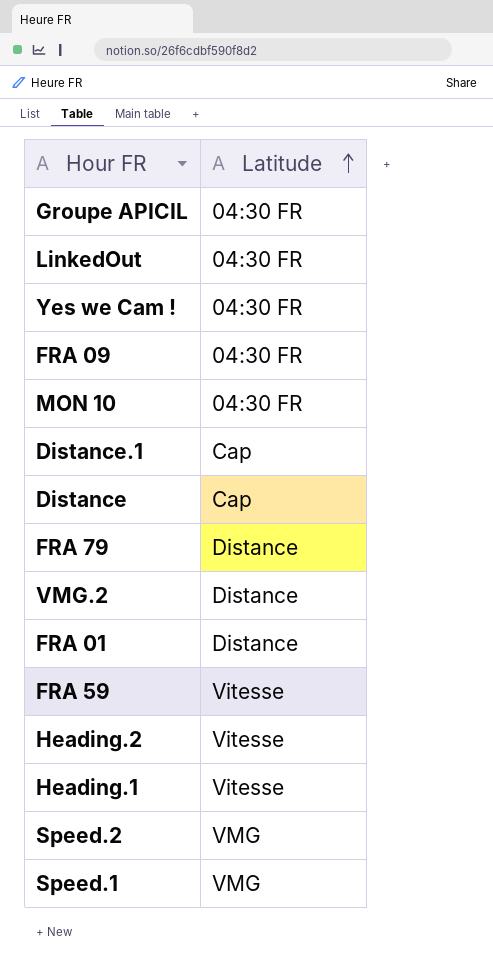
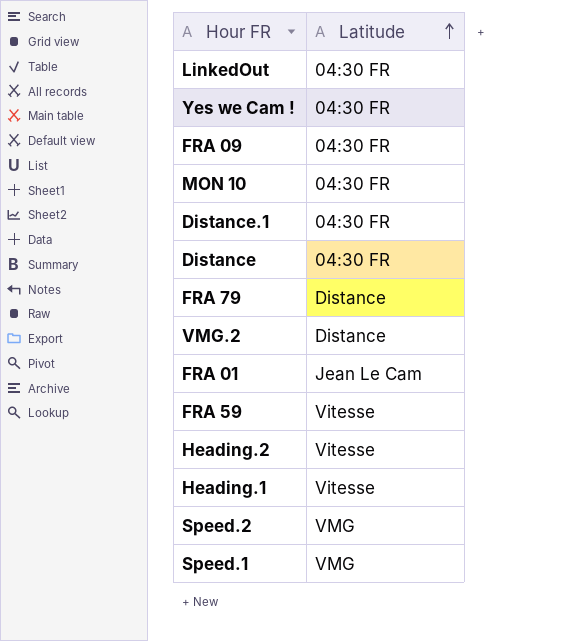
row Groupe APICIL: 04:30 FR -> none
Distance.1 | Latitude: Cap -> 04:30 FR
Distance | Latitude: Cap -> 04:30 FR
FRA 01 | Latitude: Distance -> Jean Le Cam

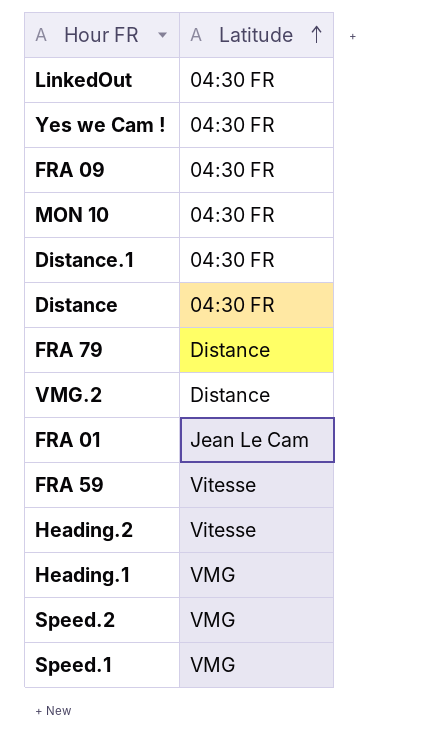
Heading.1 | Latitude: Vitesse -> VMG

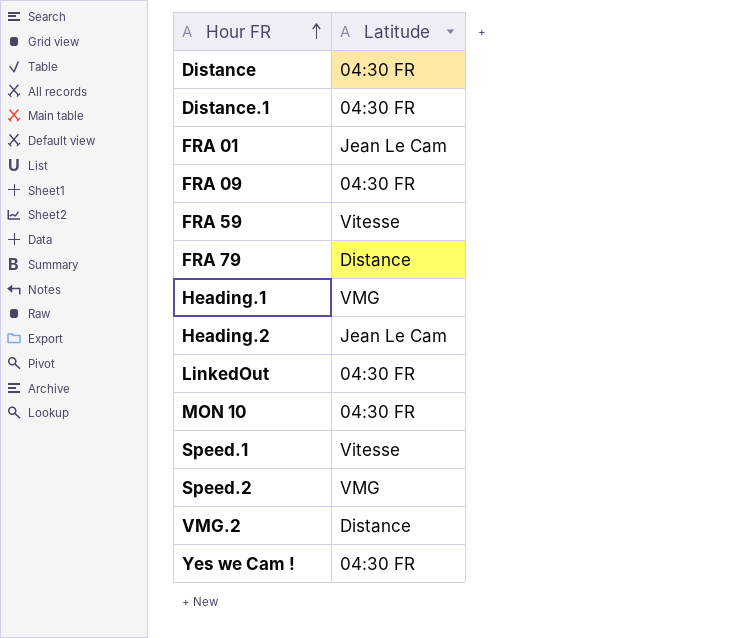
row order: Latitude ascending -> Hour FR ascending
Heading.2 | Latitude: Vitesse -> Jean Le Cam
Speed.1 | Latitude: VMG -> Vitesse

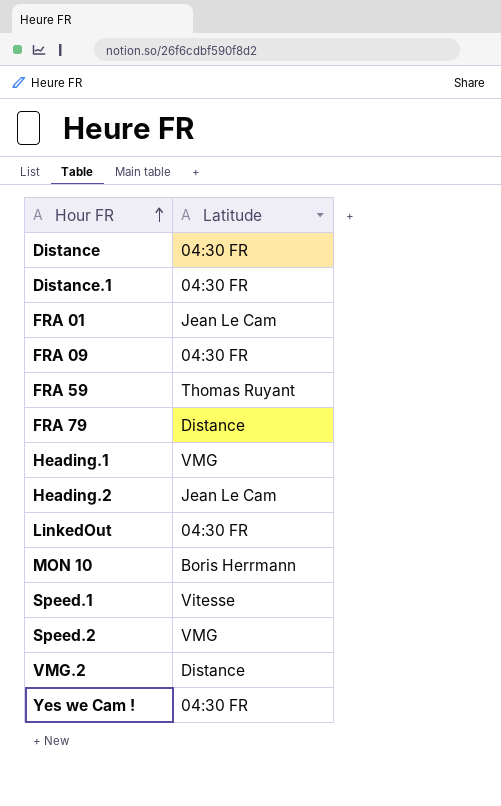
FRA 59 | Latitude: Vitesse -> Thomas Ruyant
MON 10 | Latitude: 04:30 FR -> Boris Herrmann

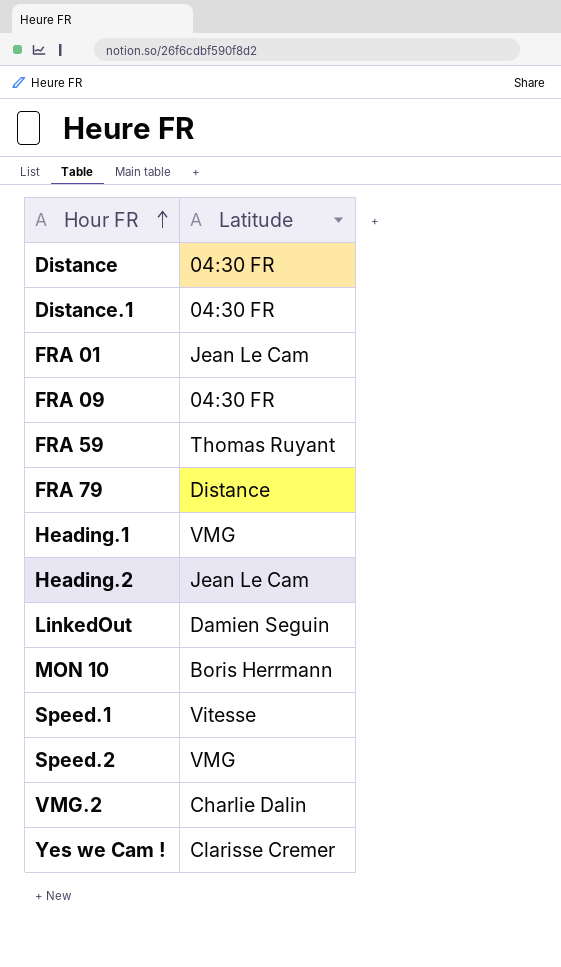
LinkedOut | Latitude: 04:30 FR -> Damien Seguin
VMG.2 | Latitude: Distance -> Charlie Dalin
Yes we Cam ! | Latitude: 04:30 FR -> Clarisse Cremer

